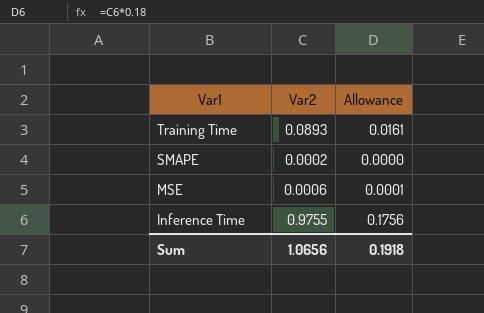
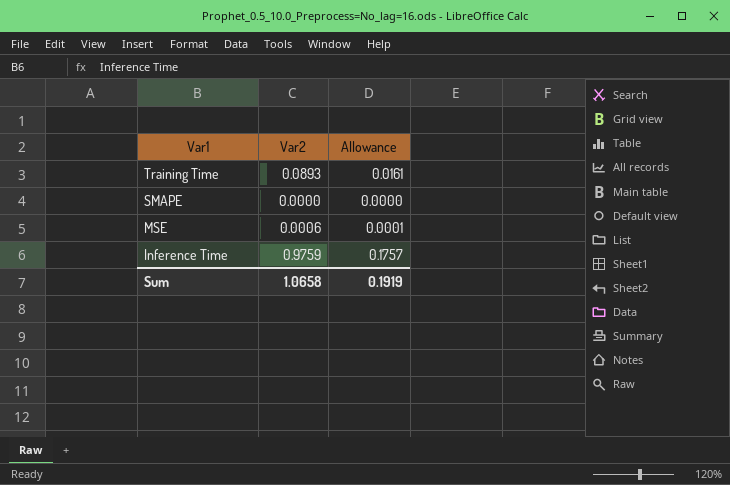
SMAPE | Var2: 0.0002 -> 0.0000
Inference Time | Var2: 0.9755 -> 0.9759
Inference Time | Allowance: 0.1756 -> 0.1757
Sum | Var2: 1.0656 -> 1.0658
Sum | Allowance: 0.1918 -> 0.1919

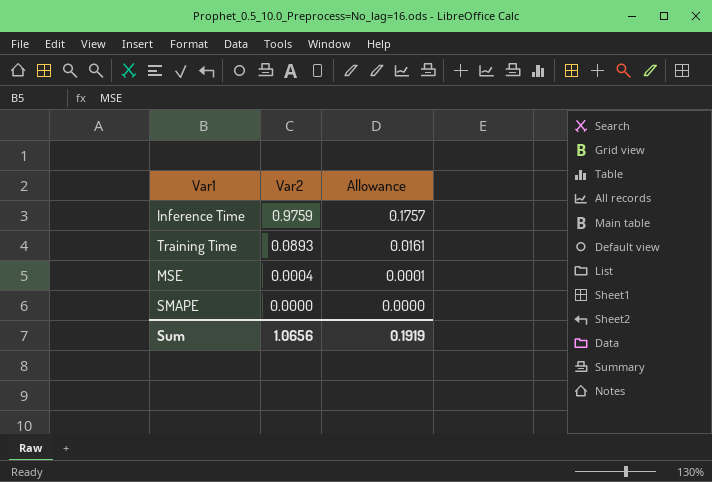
row order: Var1 descending -> Var2 descending
MSE | Var2: 0.0006 -> 0.0004
Sum | Var2: 1.0658 -> 1.0656

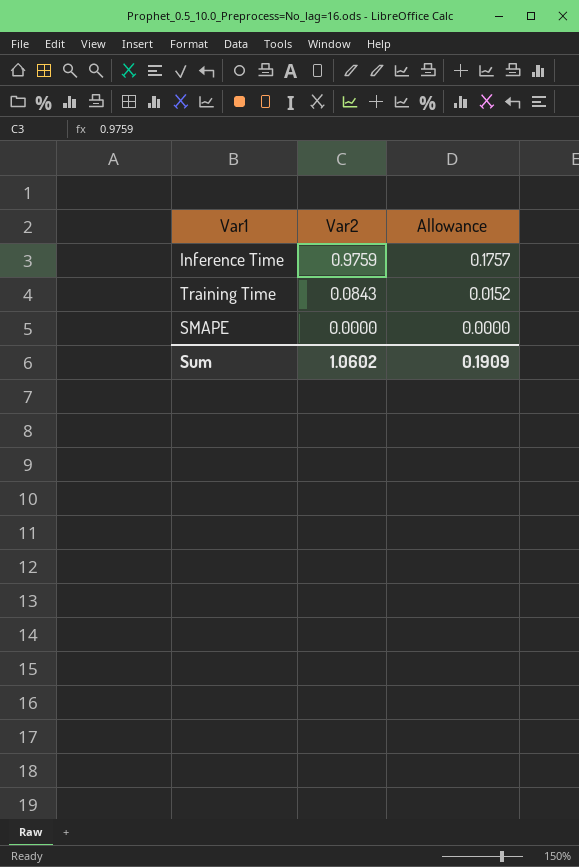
row MSE: 0.0004 | 0.0001 -> none
Training Time | Var2: 0.0893 -> 0.0843
Training Time | Allowance: 0.0161 -> 0.0152
Sum | Var2: 1.0656 -> 1.0602
Sum | Allowance: 0.1919 -> 0.1909

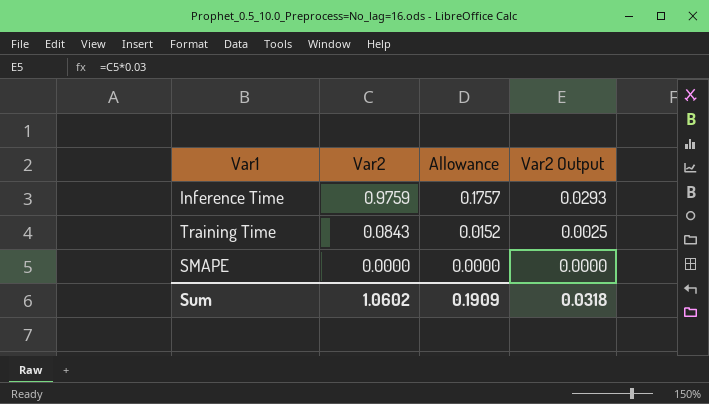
column Var2 Output | formula: none -> [Var2] * 0.03

